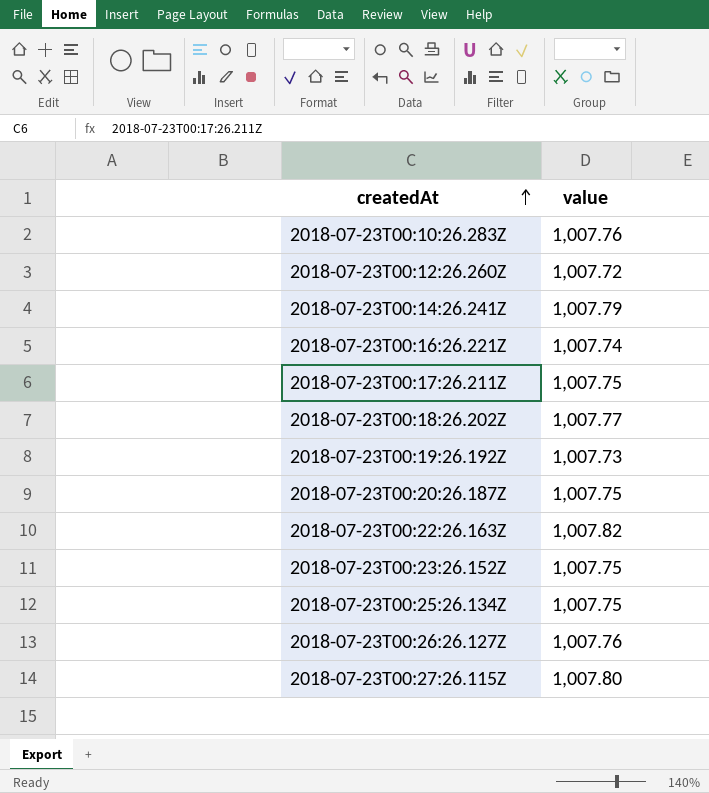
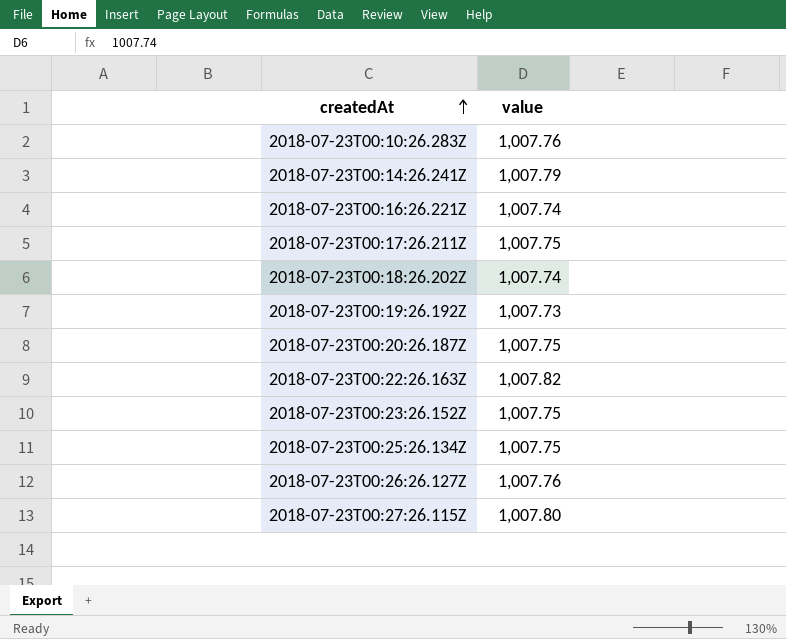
row 2018-07-23T00:12:26.260Z: 1,007.72 -> none
2018-07-23T00:18:26.202Z | value: 1,007.77 -> 1,007.74

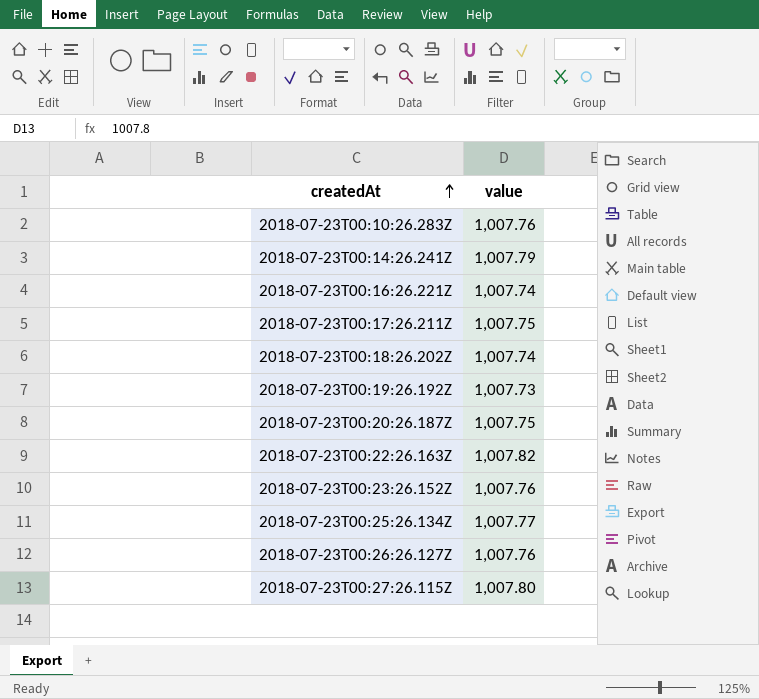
2018-07-23T00:23:26.152Z | value: 1,007.75 -> 1,007.76
2018-07-23T00:25:26.134Z | value: 1,007.75 -> 1,007.77

